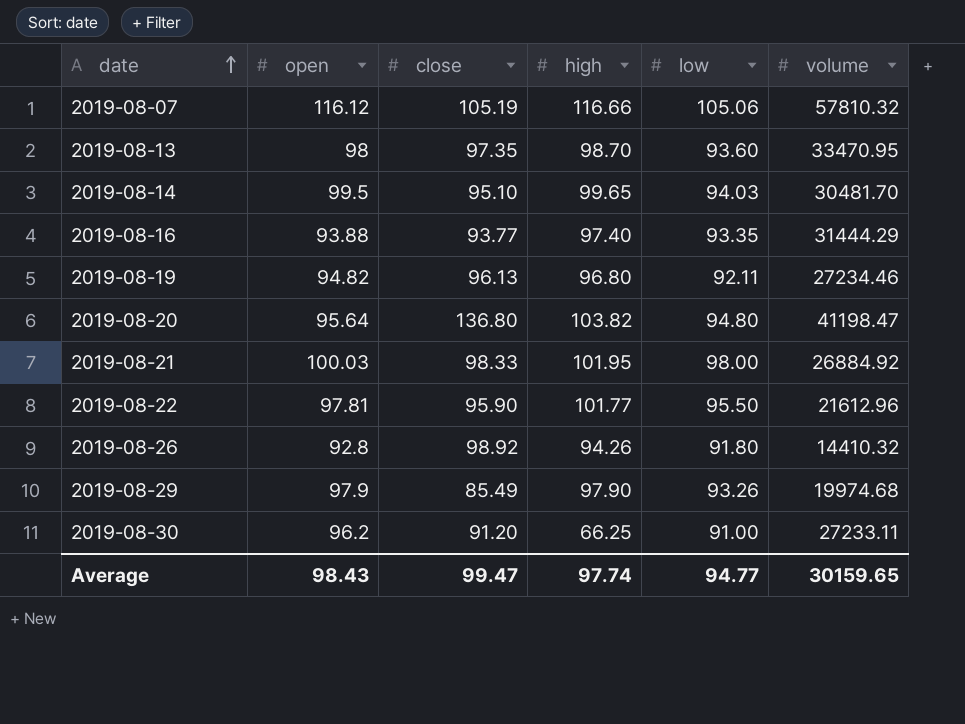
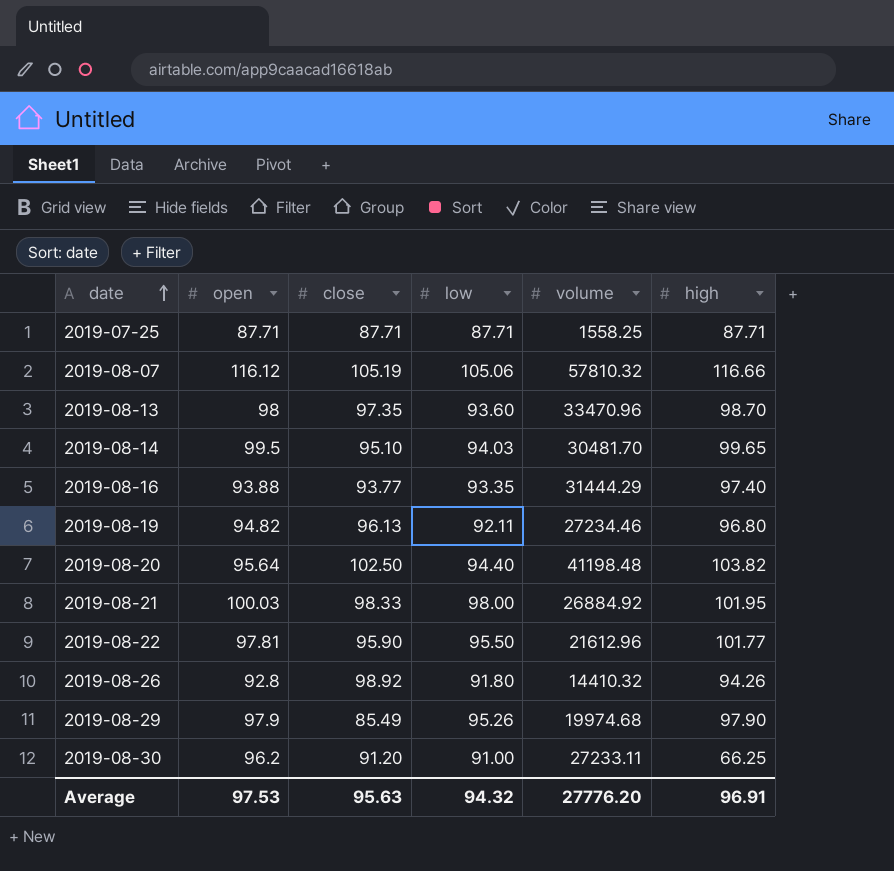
column high | position: 4 -> 6
row 2019-07-25: none -> 87.71 | 87.71 | 87.71 | 1558.25 | 87.71
2019-08-13 | volume: 33470.95 -> 33470.96
2019-08-20 | close: 136.80 -> 102.50
2019-08-20 | low: 94.80 -> 94.40
2019-08-20 | volume: 41198.47 -> 41198.48
2019-08-29 | low: 93.26 -> 95.26
Average | open: 98.43 -> 97.53
Average | close: 99.47 -> 95.63
Average | low: 94.77 -> 94.32
Average | volume: 30159.65 -> 27776.20
Average | high: 97.74 -> 96.91

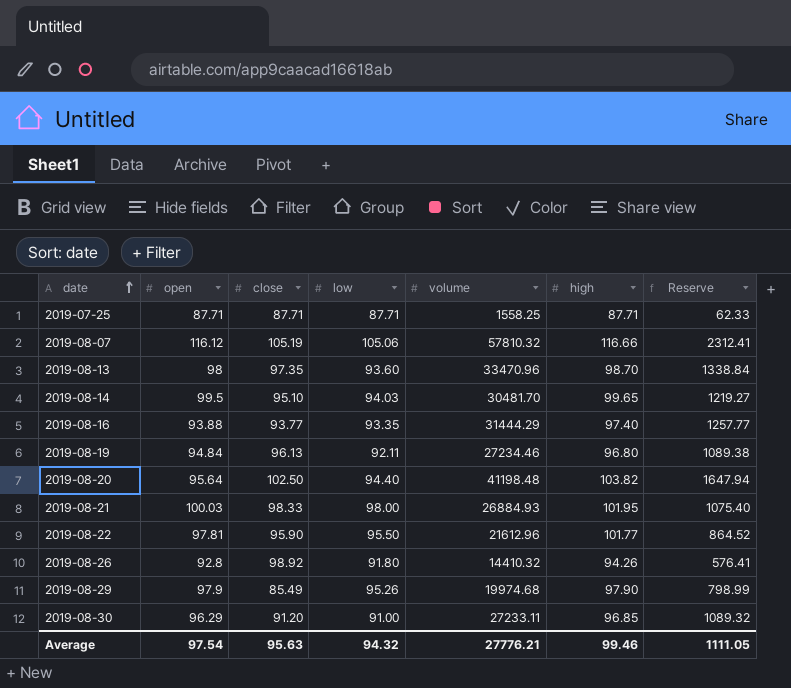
column Reserve | formula: none -> [volume] * 0.04
2019-08-19 | open: 94.82 -> 94.84
2019-08-21 | volume: 26884.92 -> 26884.93
2019-08-30 | open: 96.2 -> 96.29
2019-08-30 | high: 66.25 -> 96.85
Average | open: 97.53 -> 97.54
Average | volume: 27776.20 -> 27776.21
Average | high: 96.91 -> 99.46

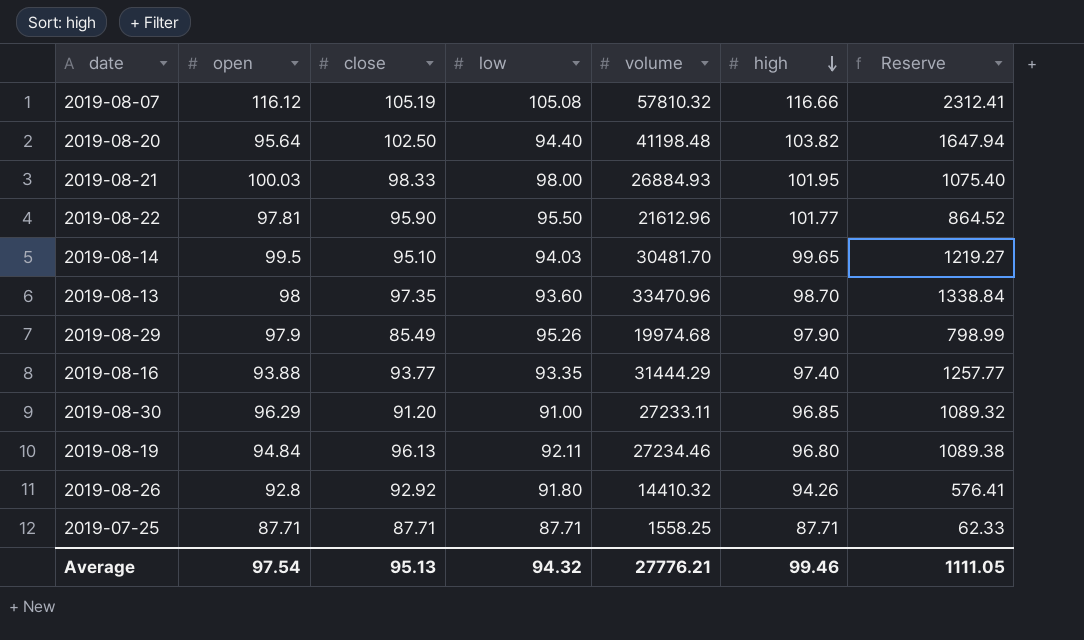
row order: date ascending -> high descending
2019-08-07 | low: 105.06 -> 105.08
2019-08-26 | close: 98.92 -> 92.92
Average | close: 95.63 -> 95.13

